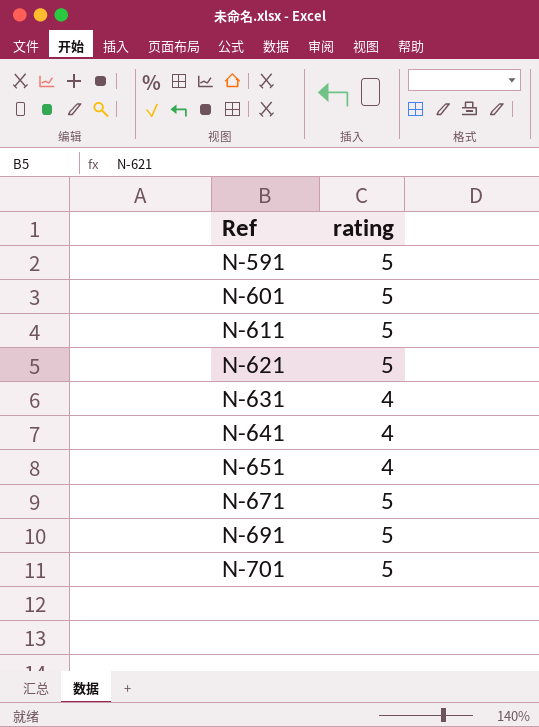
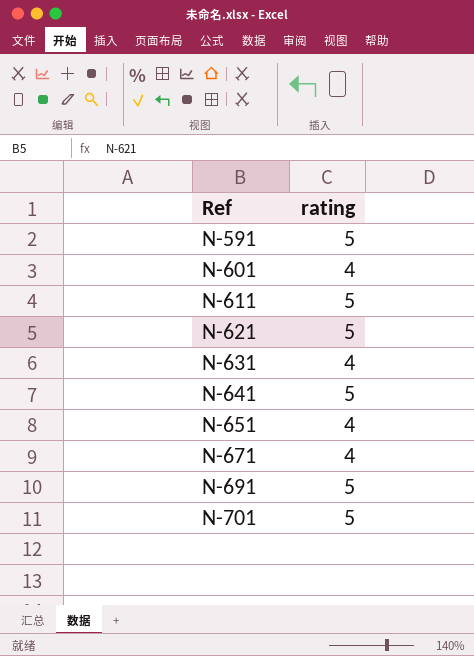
N-601 | rating: 5 -> 4
N-641 | rating: 4 -> 5
N-671 | rating: 5 -> 4

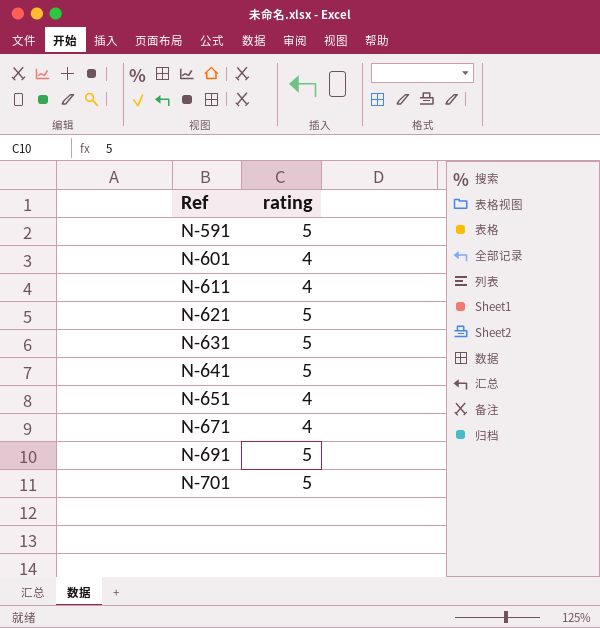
N-611 | rating: 5 -> 4
N-631 | rating: 4 -> 5

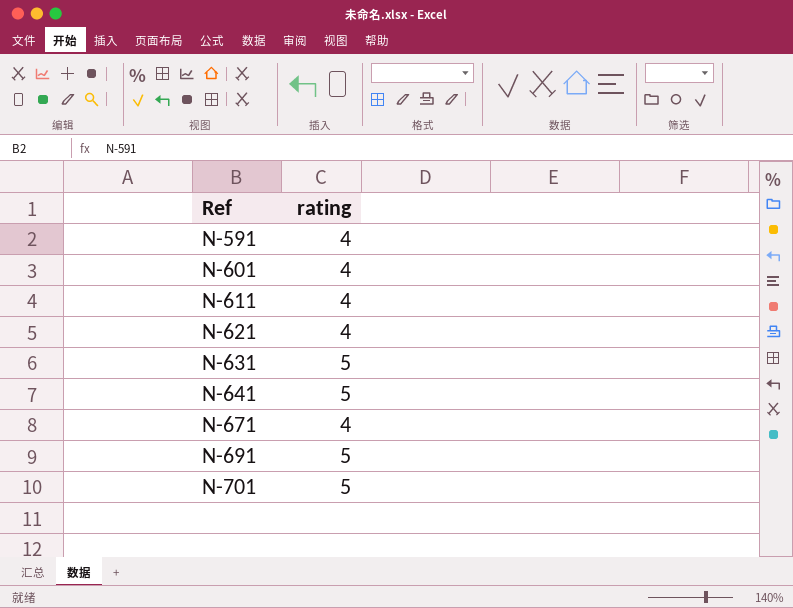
row N-651: 4 -> none
N-591 | rating: 5 -> 4
N-621 | rating: 5 -> 4

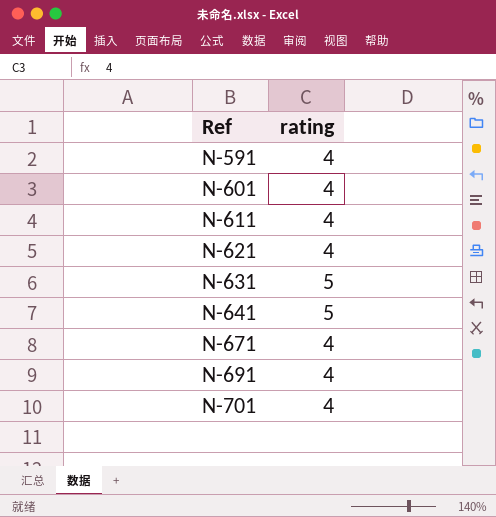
N-691 | rating: 5 -> 4
N-701 | rating: 5 -> 4

